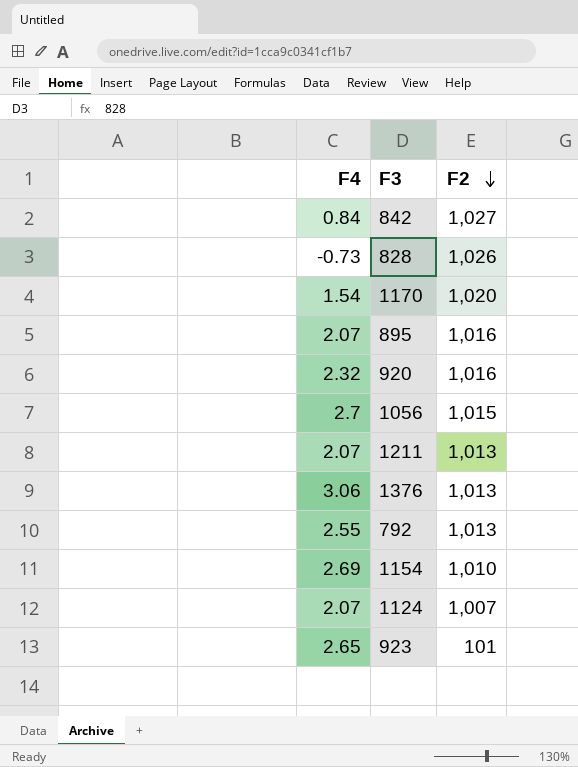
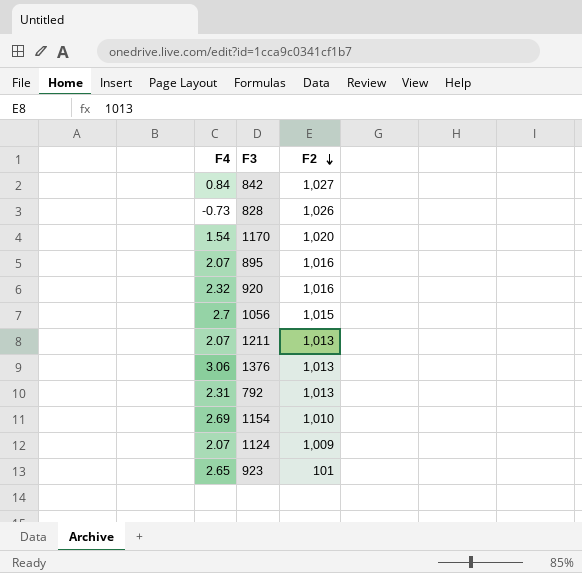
792 | F4: 2.55 -> 2.31
1124 | F2: 1,007 -> 1,009

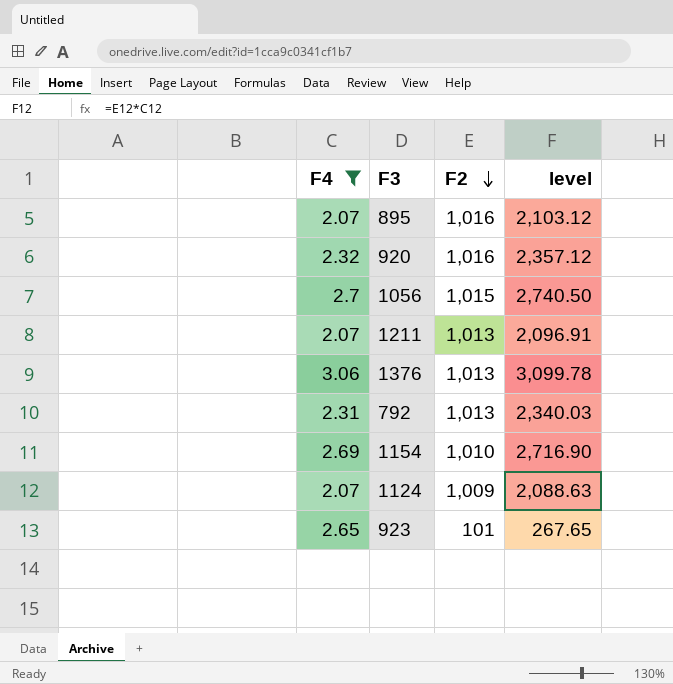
filter: none -> F4 >= 2.07
column level | formula: none -> [F4] * [F2]

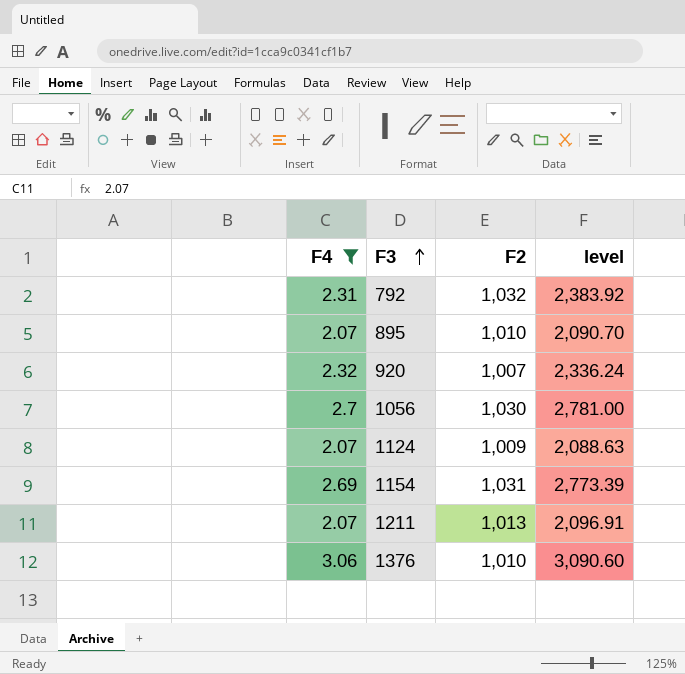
row order: F2 descending -> F3 ascending
row 923: 2.65 | 101 | 267.65 -> none
792 | F2: 1,013 -> 1,032
792 | level: 2,340.03 -> 2,383.92
895 | F2: 1,016 -> 1,010
895 | level: 2,103.12 -> 2,090.70
920 | F2: 1,016 -> 1,007
920 | level: 2,357.12 -> 2,336.24
1056 | F2: 1,015 -> 1,030
1056 | level: 2,740.50 -> 2,781.00
1154 | F2: 1,010 -> 1,031
1154 | level: 2,716.90 -> 2,773.39
1376 | F2: 1,013 -> 1,010
1376 | level: 3,099.78 -> 3,090.60

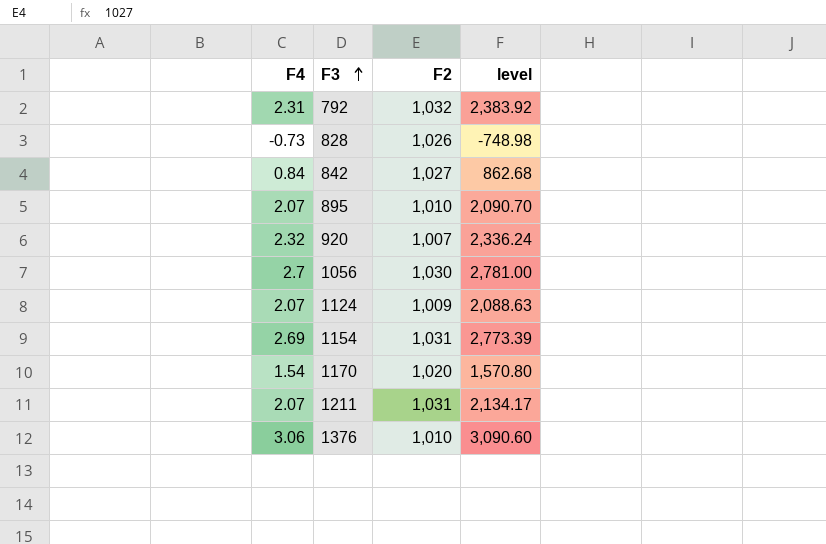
filter: F4 >= 2.07 -> none
1211 | F2: 1,013 -> 1,031
1211 | level: 2,096.91 -> 2,134.17

